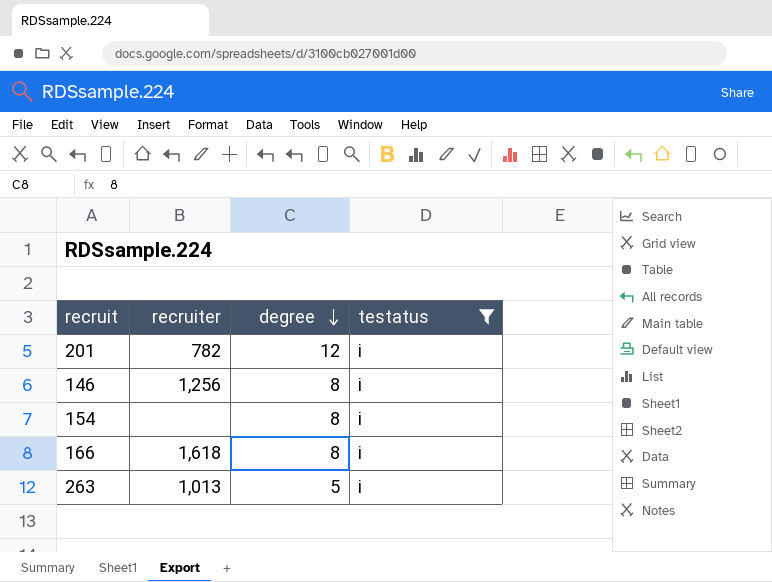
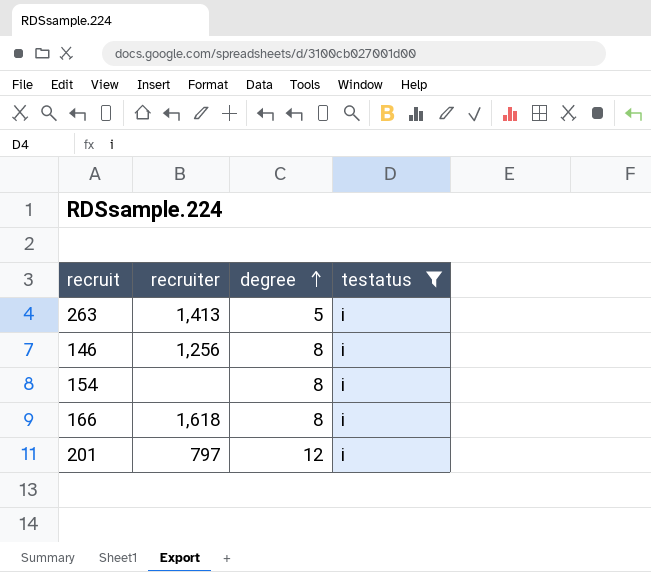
row order: degree descending -> degree ascending
263 | recruiter: 1,013 -> 1,413
201 | recruiter: 782 -> 797

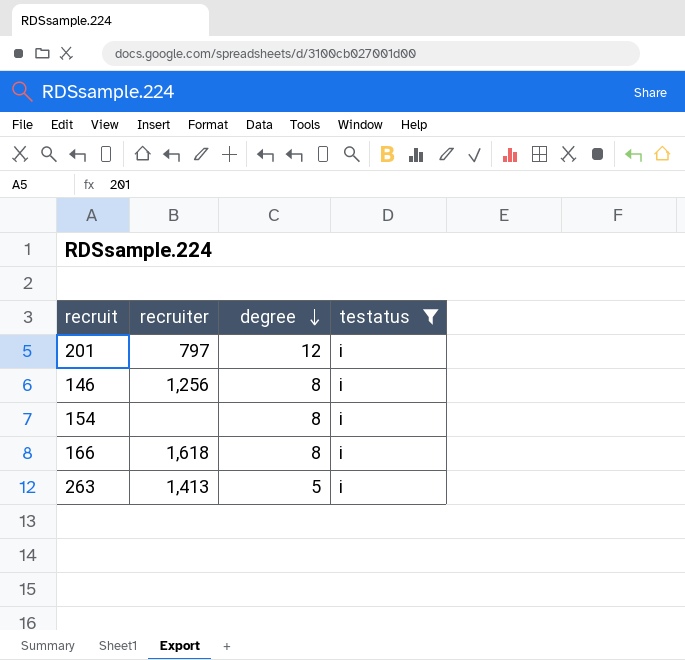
row order: degree ascending -> degree descending

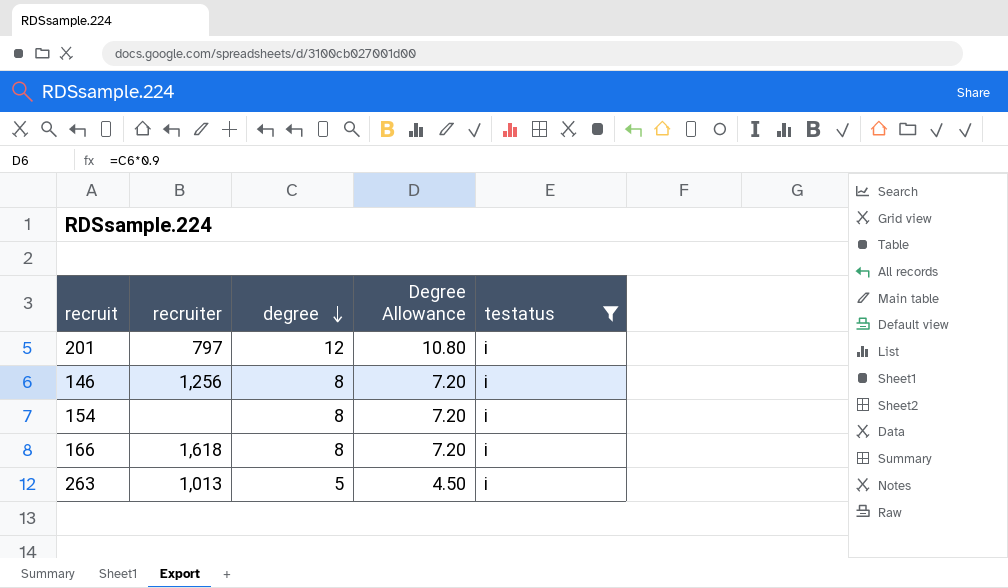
column Degree Allowance | formula: none -> [degree] * 0.9
263 | recruiter: 1,413 -> 1,013

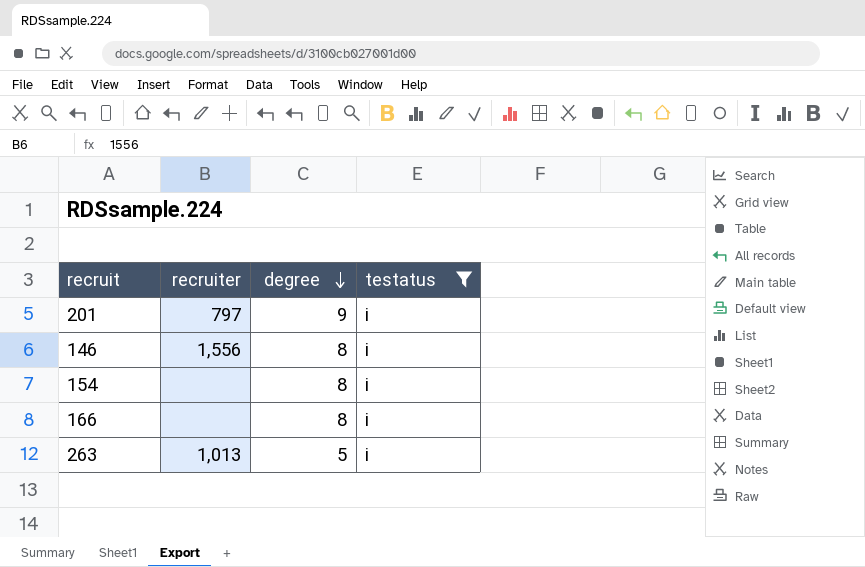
column Degree Allowance | formula: [degree] * 0.9 -> none
201 | degree: 12 -> 9
146 | recruiter: 1,256 -> 1,556
166 | recruiter: 1,618 -> none

